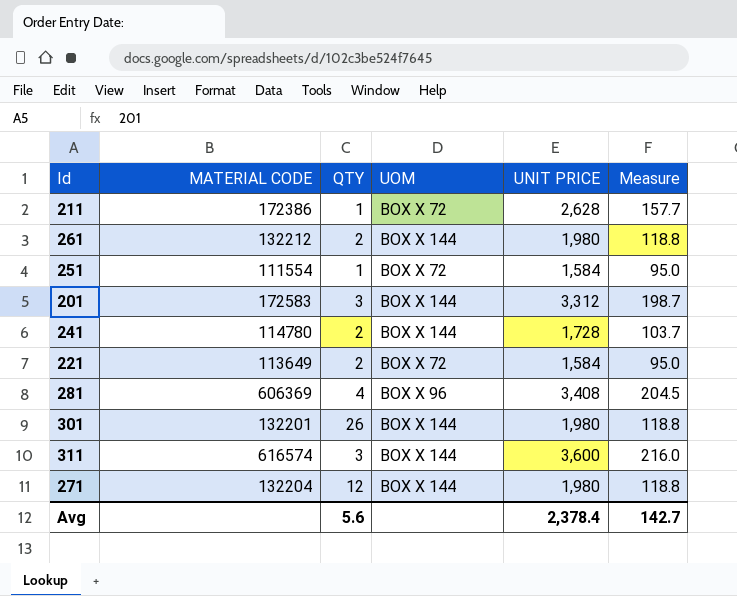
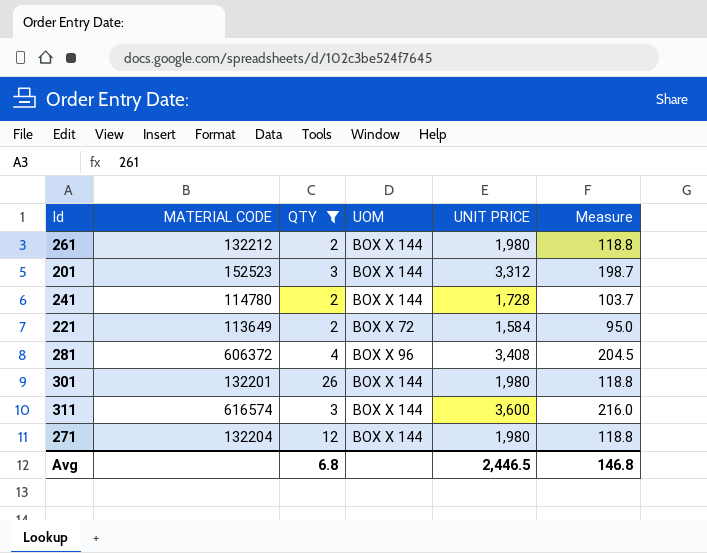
filter: none -> QTY != 1
201 | MATERIAL CODE: 172583 -> 152523
281 | MATERIAL CODE: 606369 -> 606372
Avg | QTY: 5.6 -> 6.8
Avg | UNIT PRICE: 2,378.4 -> 2,446.5
Avg | Measure: 142.7 -> 146.8

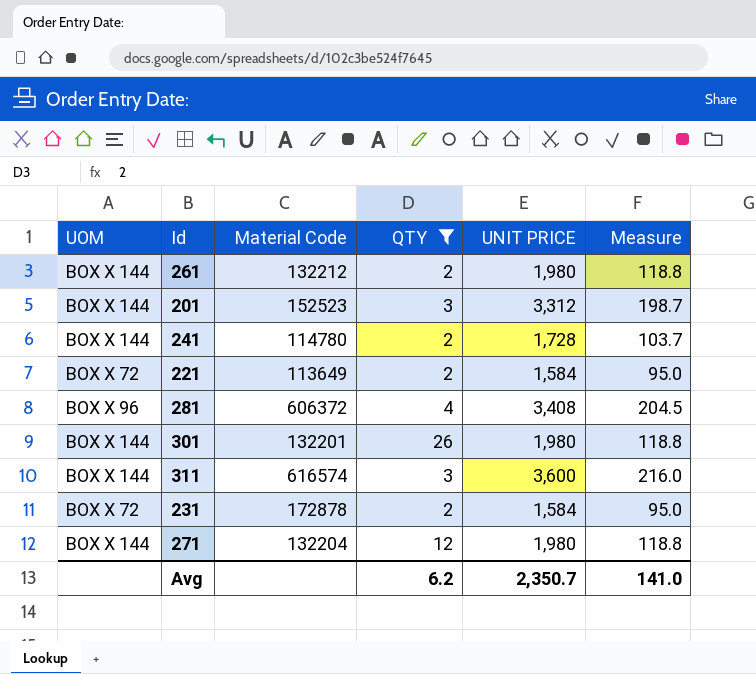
column UOM | position: 4 -> 1
column name: MATERIAL CODE -> Material Code
row 231: none -> BOX X 72 | 172878 | 2 | 1,584 | 95.0
Avg | QTY: 6.8 -> 6.2
Avg | UNIT PRICE: 2,446.5 -> 2,350.7
Avg | Measure: 146.8 -> 141.0

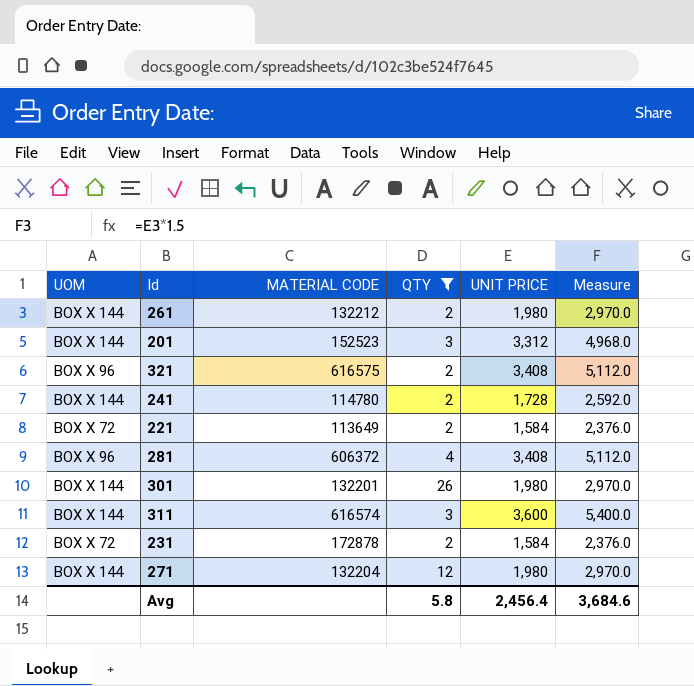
column name: Material Code -> MATERIAL CODE
column Measure | formula: [UNIT PRICE] * 0.06 -> [UNIT PRICE] * 1.5
row 321: none -> BOX X 96 | 616575 | 2 | 3,408 | 5,112.0
Avg | QTY: 6.2 -> 5.8
Avg | UNIT PRICE: 2,350.7 -> 2,456.4
Avg | Measure: 141.0 -> 3,684.6

